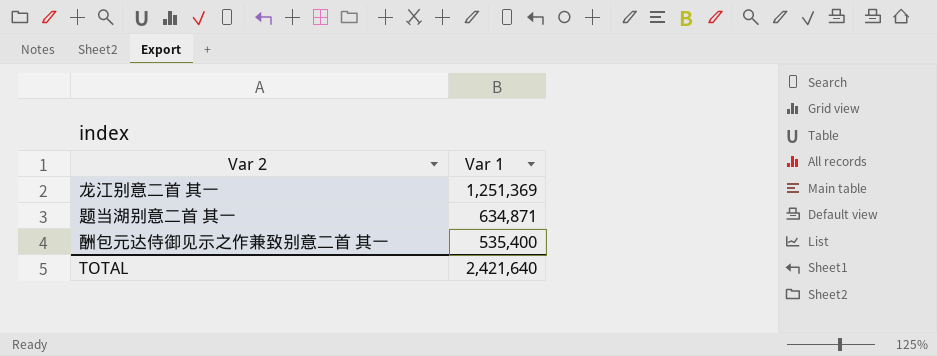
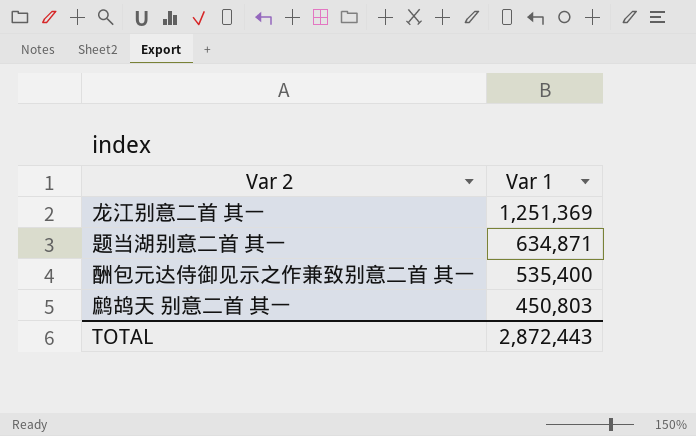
row 鹧鸪天 别意二首 其一: none -> 450,803
TOTAL | Var 1: 2,421,640 -> 2,872,443

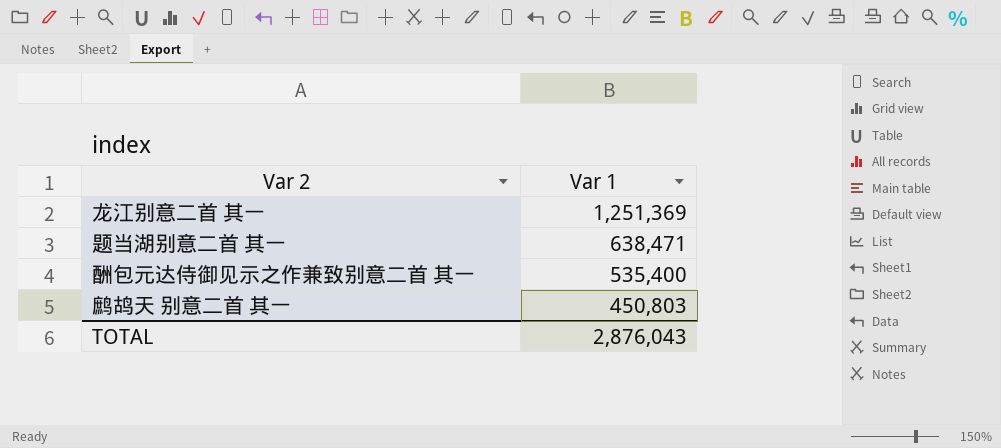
题当湖别意二首 其一 | Var 1: 634,871 -> 638,471
TOTAL | Var 1: 2,872,443 -> 2,876,043

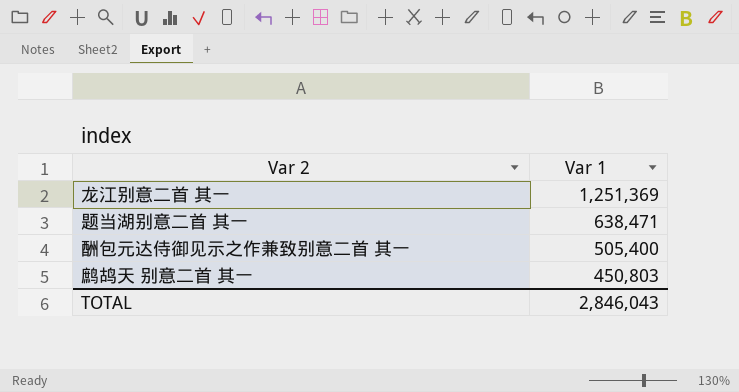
酬包元达侍御见示之作兼致别意二首 其一 | Var 1: 535,400 -> 505,400
TOTAL | Var 1: 2,876,043 -> 2,846,043

